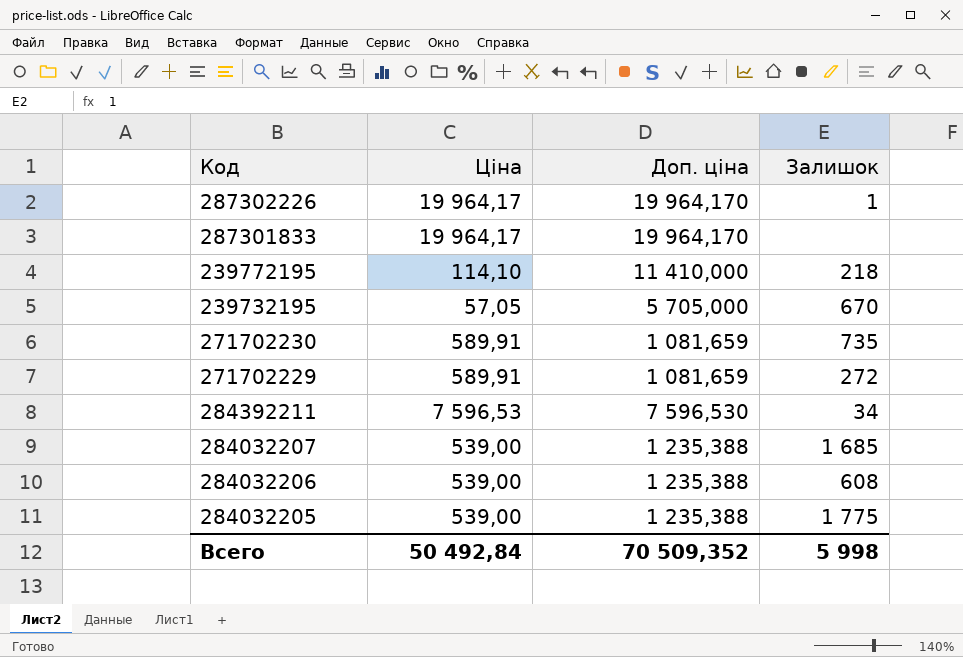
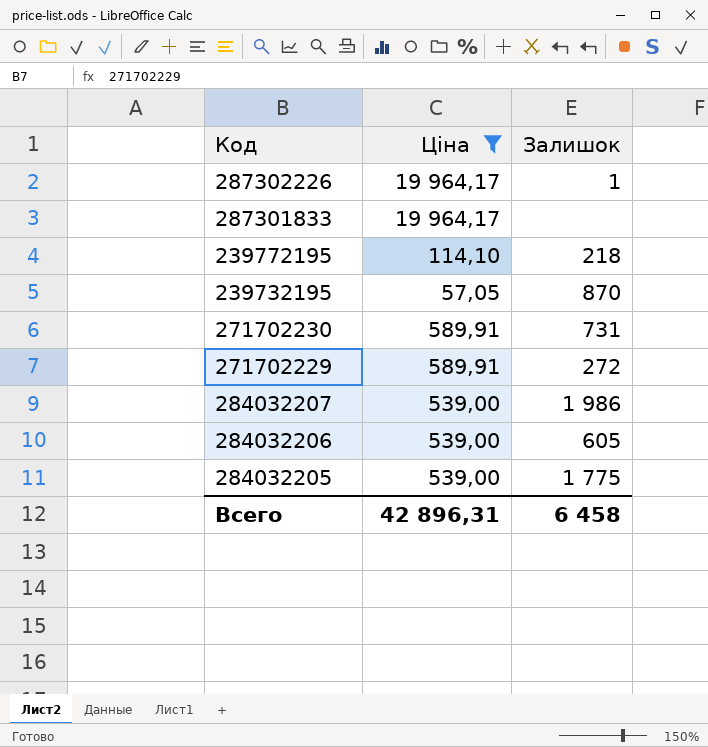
filter: none -> Ціна != 7 596,53
column Доп. ціна | position: 3 -> none
239732195 | Залишок: 670 -> 870
271702230 | Залишок: 735 -> 731
284032207 | Залишок: 1 685 -> 1 986
284032206 | Залишок: 608 -> 605
Всего | Ціна: 50 492,84 -> 42 896,31
Всего | Залишок: 5 998 -> 6 458

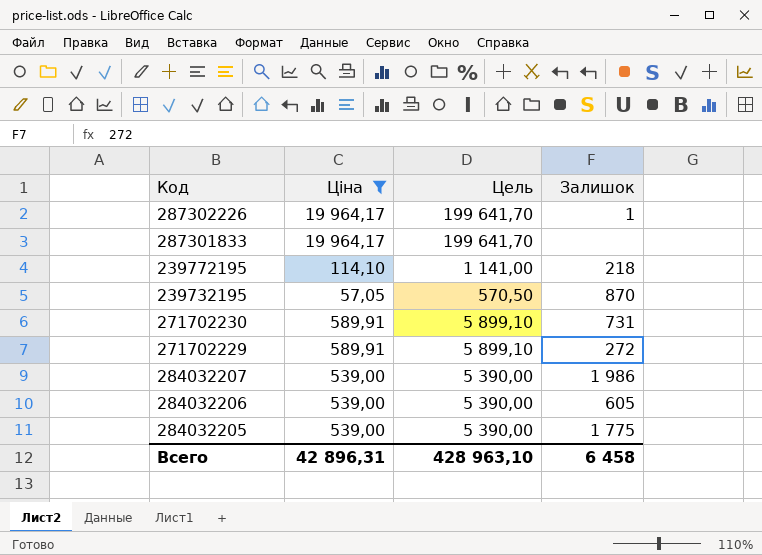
column Цель | formula: none -> [Ціна] * 10

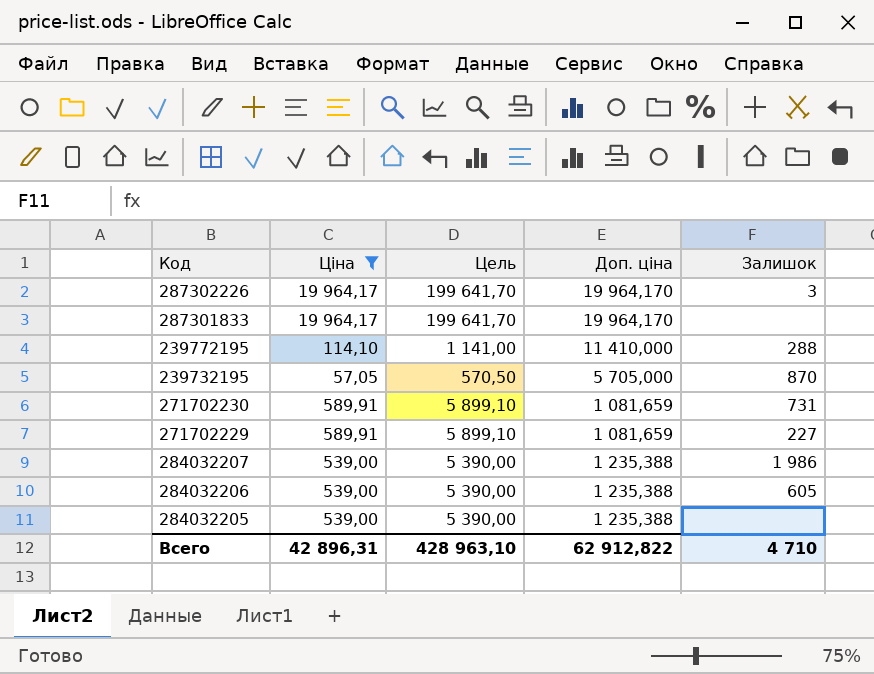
column Доп. ціна | position: none -> 4
287302226 | Залишок: 1 -> 3
239772195 | Залишок: 218 -> 288
271702229 | Залишок: 272 -> 227
284032205 | Залишок: 1 775 -> none
Всего | Залишок: 6 458 -> 4 710

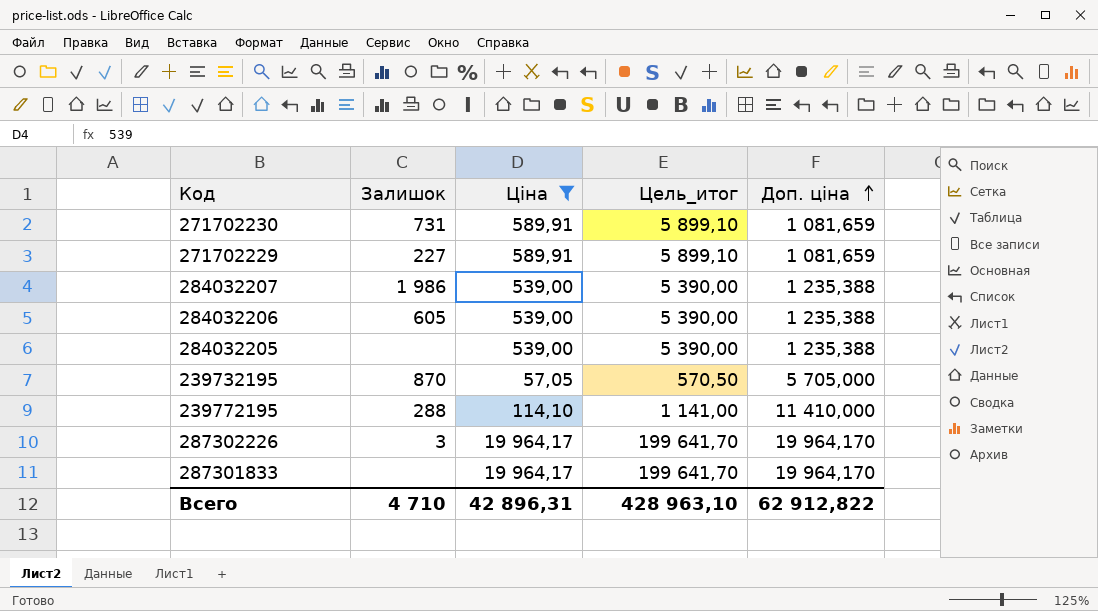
row order: none -> Доп. ціна ascending
column Залишок | position: 5 -> 2
column name: Цель -> Цель_итог

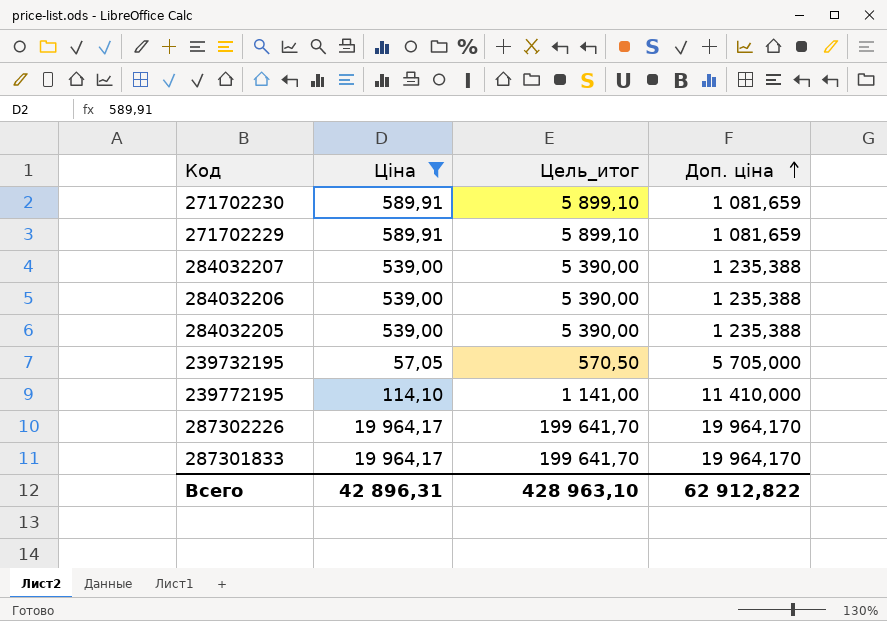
column Залишок | position: 2 -> none

